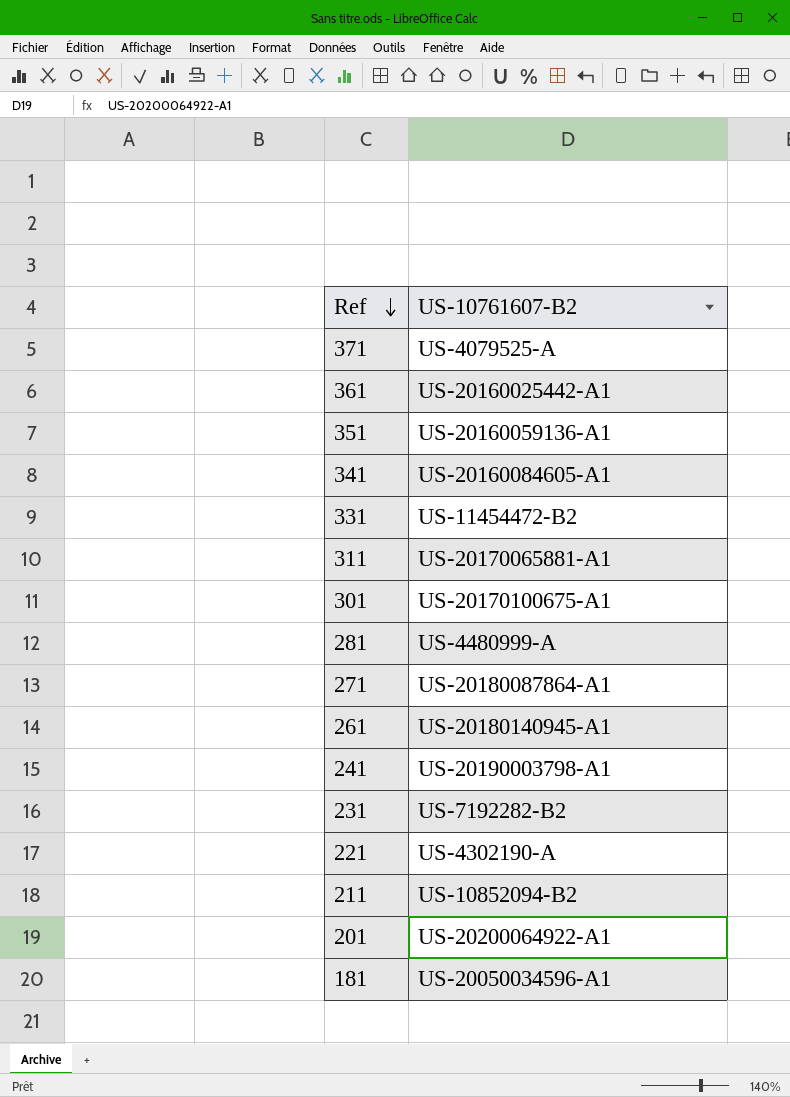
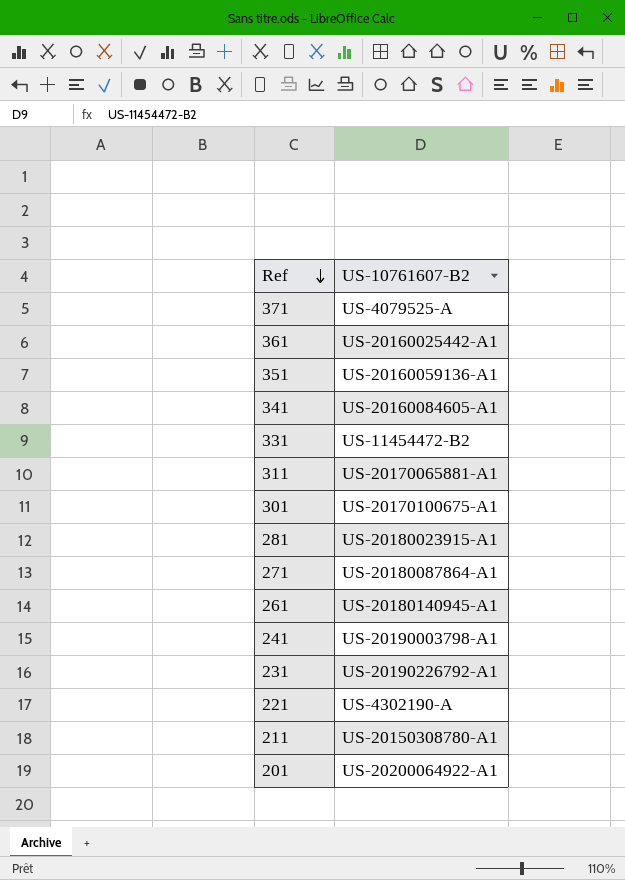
row 181: US-20050034596-A1 -> none
281 | US-10761607-B2: US-4480999-A -> US-20180023915-A1
231 | US-10761607-B2: US-7192282-B2 -> US-20190226792-A1
211 | US-10761607-B2: US-10852094-B2 -> US-20150308780-A1

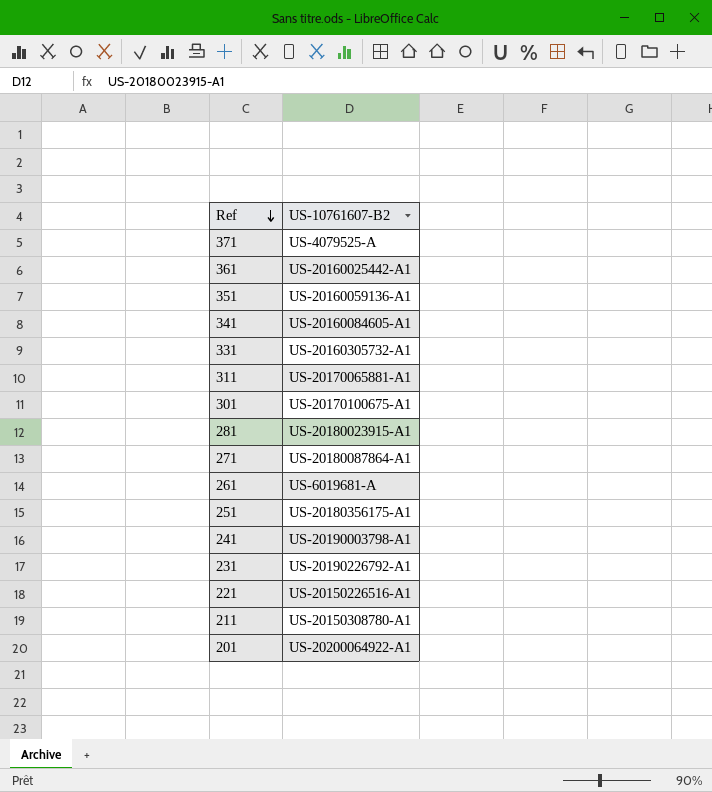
331 | US-10761607-B2: US-11454472-B2 -> US-20160305732-A1
261 | US-10761607-B2: US-20180140945-A1 -> US-6019681-A
row 251: none -> US-20180356175-A1
221 | US-10761607-B2: US-4302190-A -> US-20150226516-A1

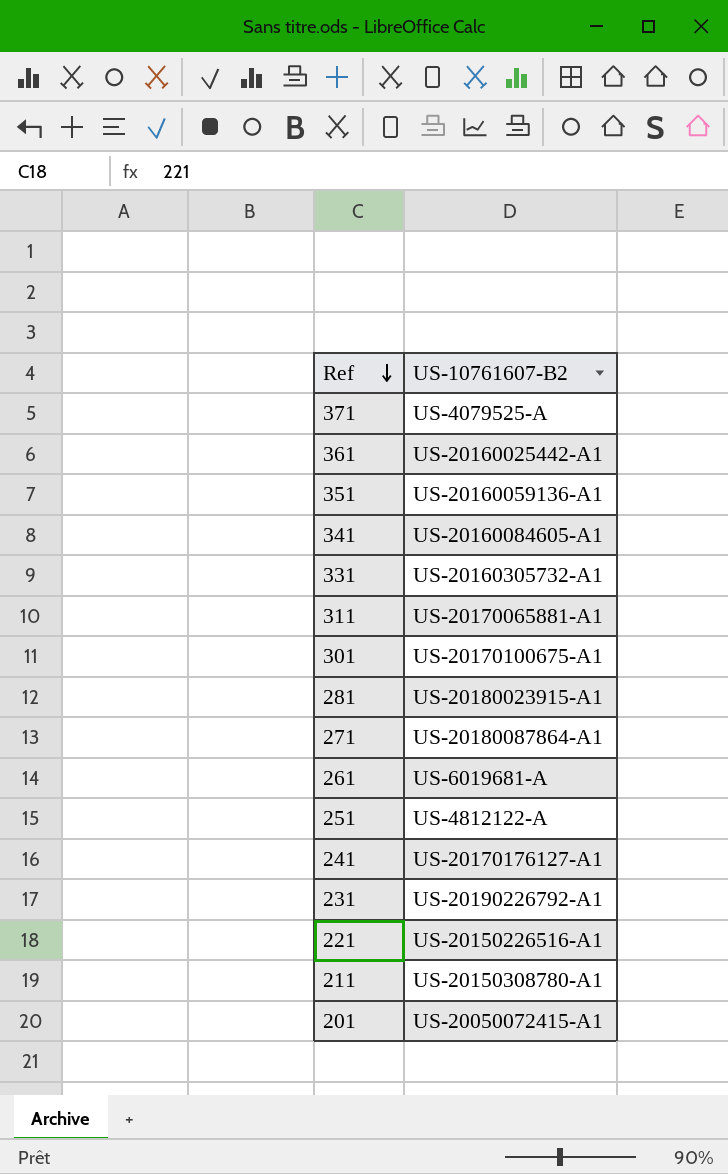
251 | US-10761607-B2: US-20180356175-A1 -> US-4812122-A
241 | US-10761607-B2: US-20190003798-A1 -> US-20170176127-A1
201 | US-10761607-B2: US-20200064922-A1 -> US-20050072415-A1

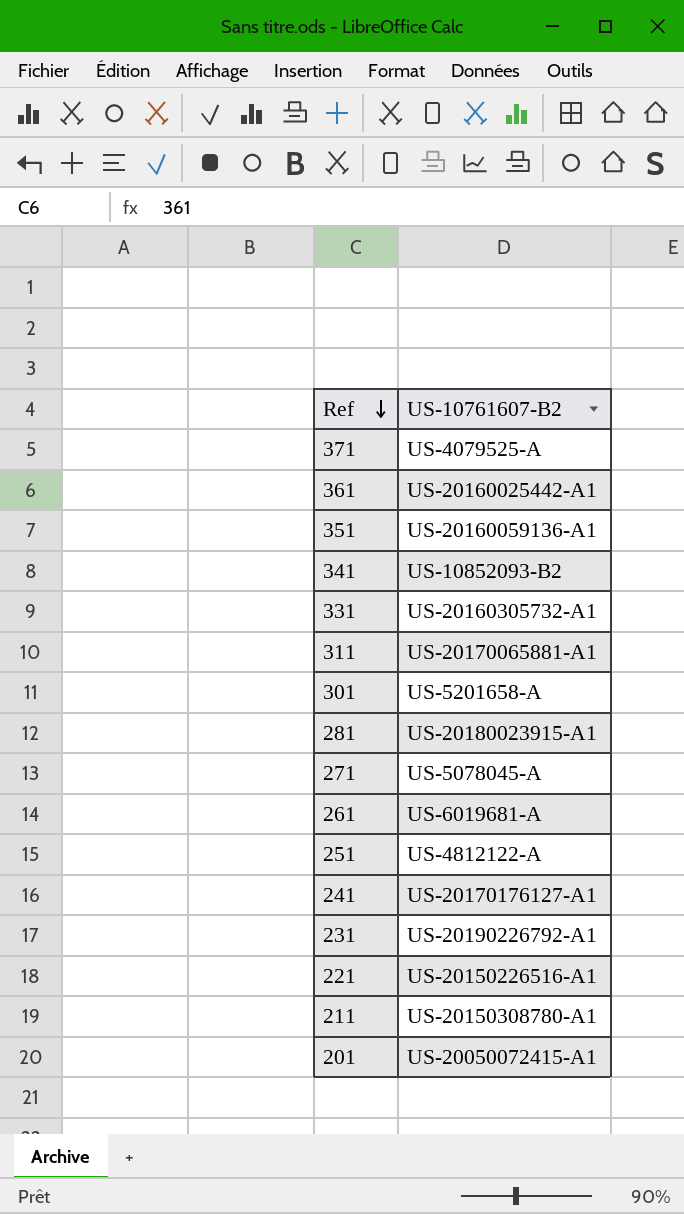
341 | US-10761607-B2: US-20160084605-A1 -> US-10852093-B2
301 | US-10761607-B2: US-20170100675-A1 -> US-5201658-A
271 | US-10761607-B2: US-20180087864-A1 -> US-5078045-A

